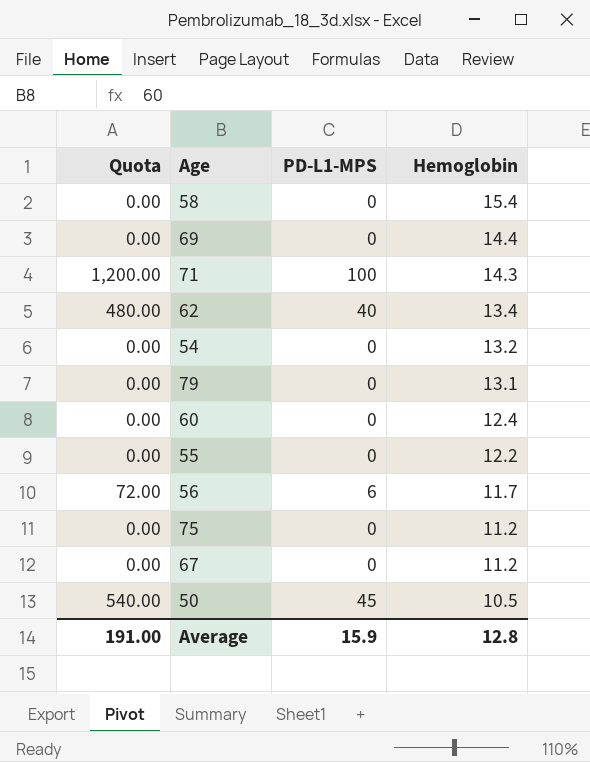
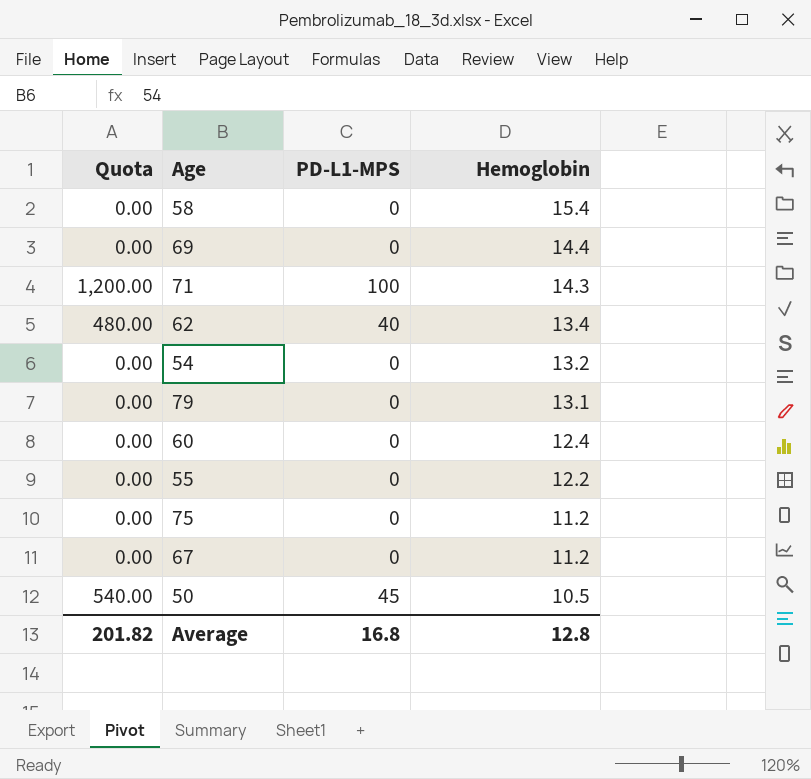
row 56: 72.00 | 6 | 11.7 -> none
Average | Quota: 191.00 -> 201.82
Average | PD-L1-MPS: 15.9 -> 16.8

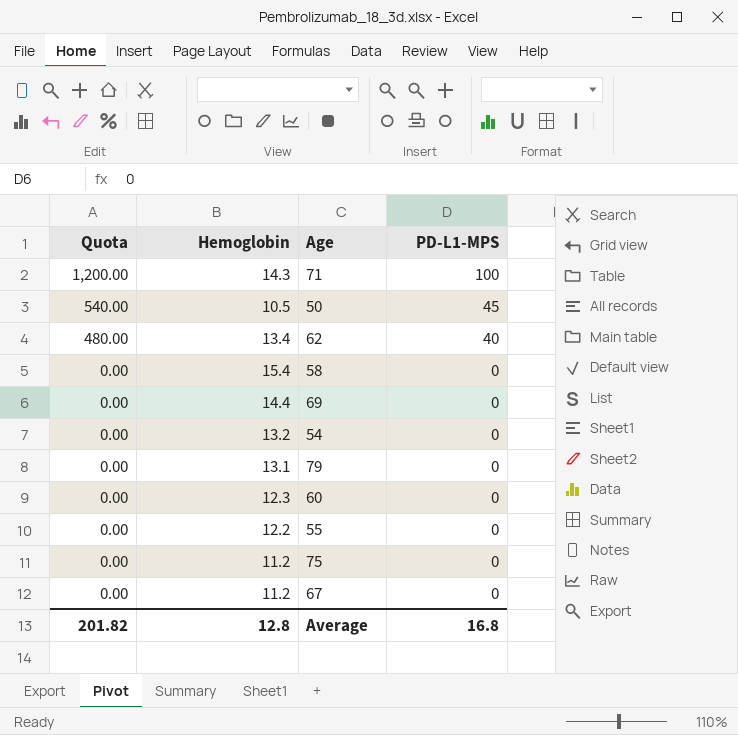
row order: Hemoglobin descending -> Quota descending
column Hemoglobin | position: 4 -> 2
60 | Hemoglobin: 12.4 -> 12.3

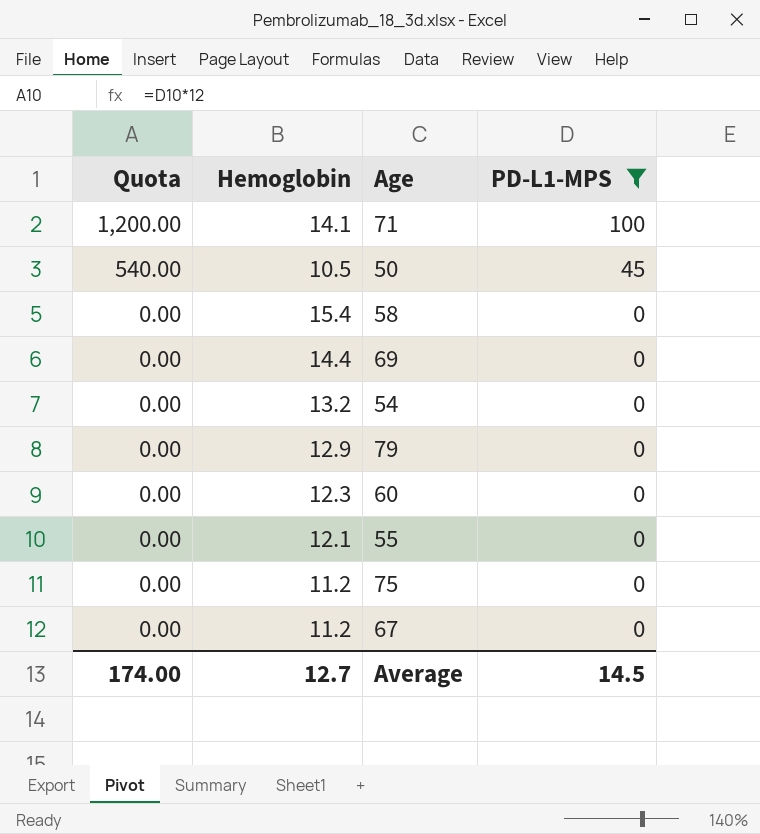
filter: none -> PD-L1-MPS != 40
71 | Hemoglobin: 14.3 -> 14.1
79 | Hemoglobin: 13.1 -> 12.9
55 | Hemoglobin: 12.2 -> 12.1
Average | Quota: 201.82 -> 174.00
Average | Hemoglobin: 12.8 -> 12.7
Average | PD-L1-MPS: 16.8 -> 14.5

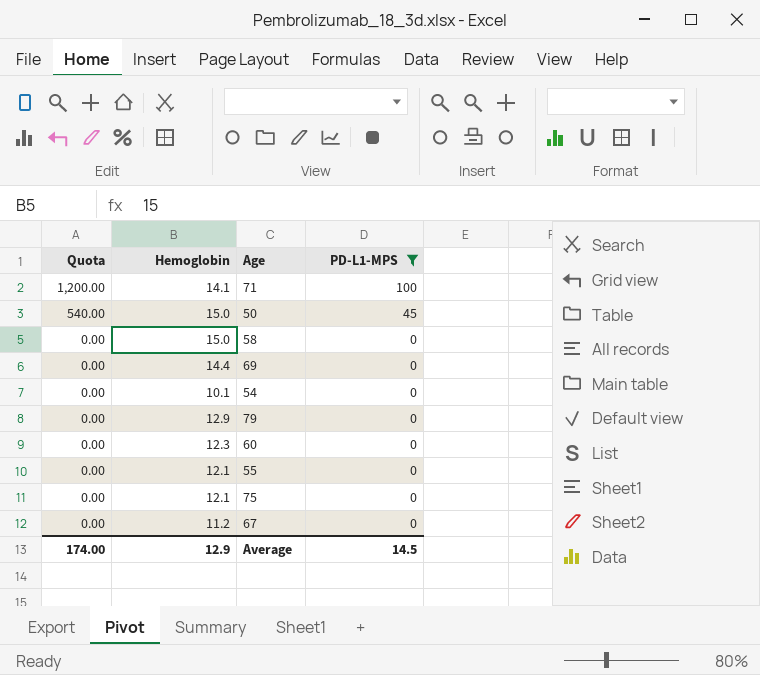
50 | Hemoglobin: 10.5 -> 15.0
58 | Hemoglobin: 15.4 -> 15.0
54 | Hemoglobin: 13.2 -> 10.1
75 | Hemoglobin: 11.2 -> 12.1
Average | Hemoglobin: 12.7 -> 12.9

